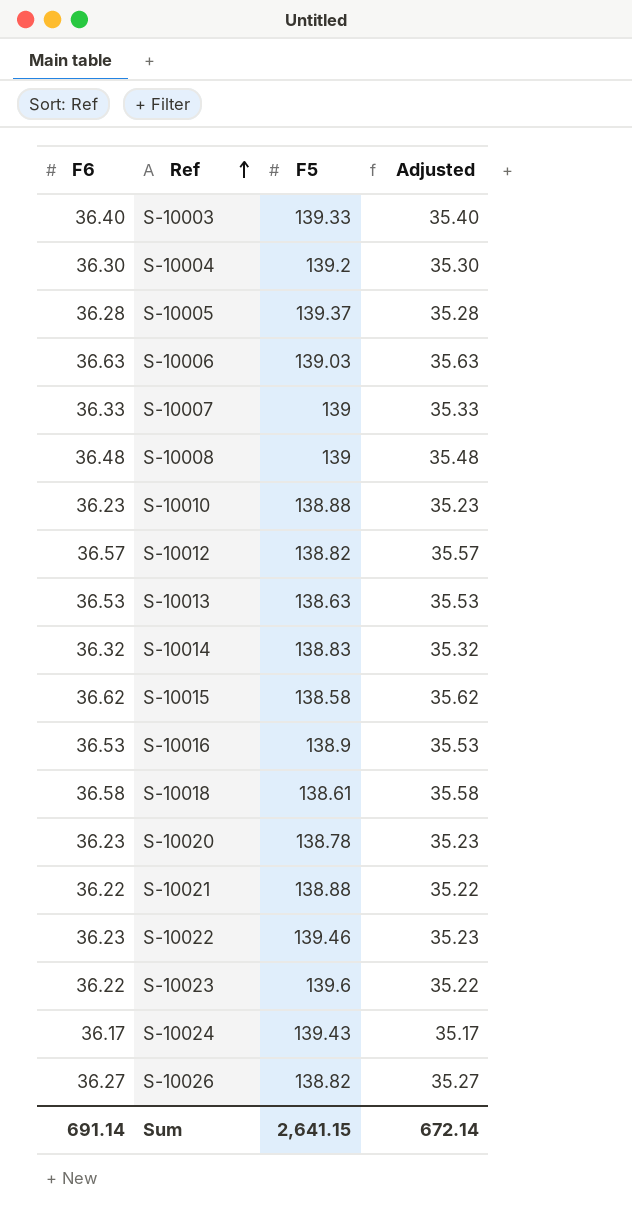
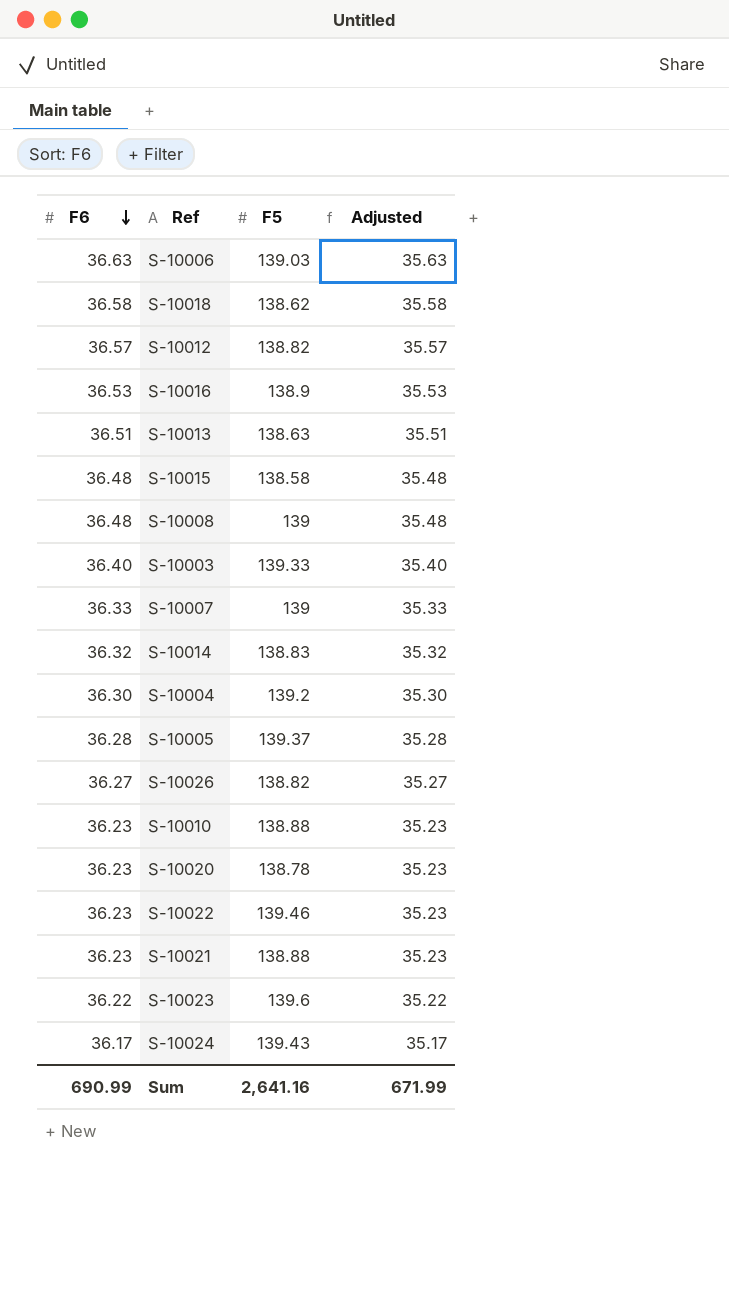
row order: Ref ascending -> F6 descending
S-10018 | F5: 138.61 -> 138.62
S-10013 | F6: 36.53 -> 36.51
S-10013 | Adjusted: 35.53 -> 35.51
S-10015 | F6: 36.62 -> 36.48
S-10015 | Adjusted: 35.62 -> 35.48
S-10021 | F6: 36.22 -> 36.23
S-10021 | Adjusted: 35.22 -> 35.23
Sum | F6: 691.14 -> 690.99
Sum | F5: 2,641.15 -> 2,641.16
Sum | Adjusted: 672.14 -> 671.99

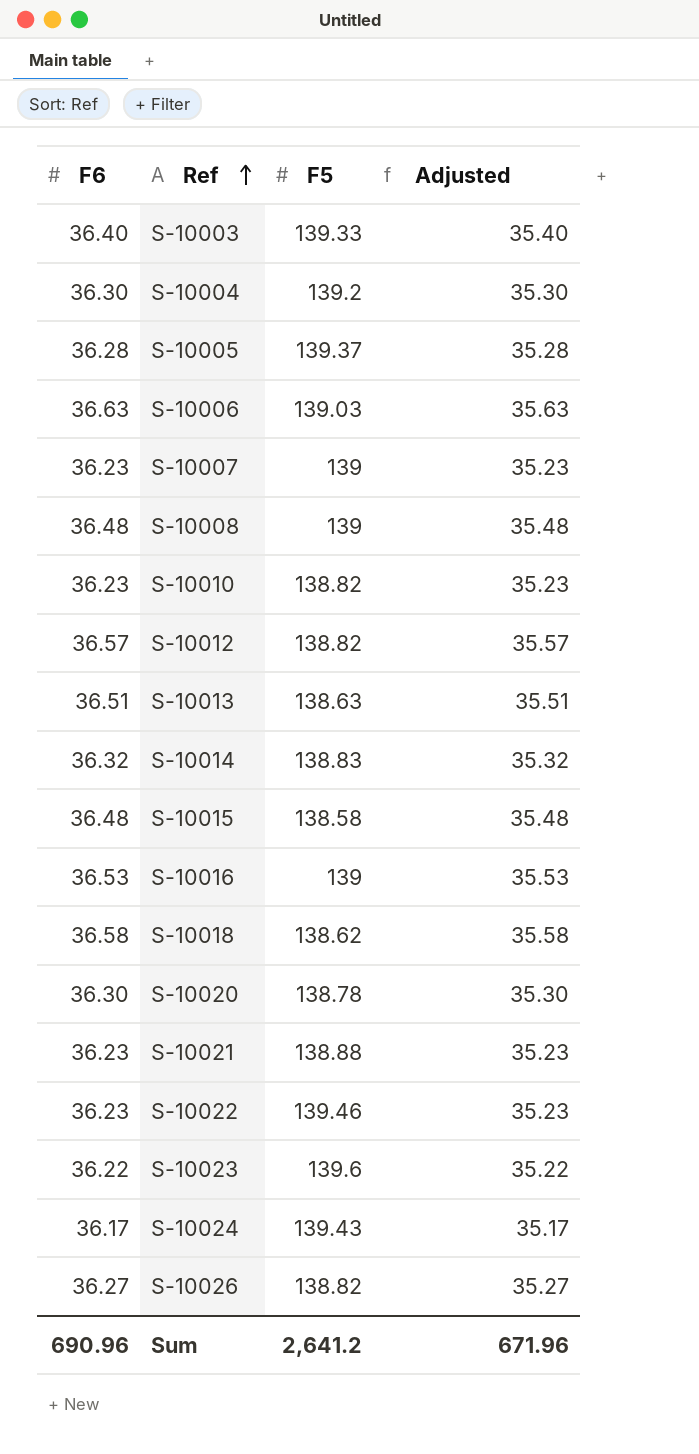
row order: F6 descending -> Ref ascending
S-10007 | F6: 36.33 -> 36.23
S-10007 | Adjusted: 35.33 -> 35.23
S-10010 | F5: 138.88 -> 138.82
S-10016 | F5: 138.9 -> 139
S-10020 | F6: 36.23 -> 36.30
S-10020 | Adjusted: 35.23 -> 35.30
Sum | F6: 690.99 -> 690.96
Sum | F5: 2,641.16 -> 2,641.2
Sum | Adjusted: 671.99 -> 671.96

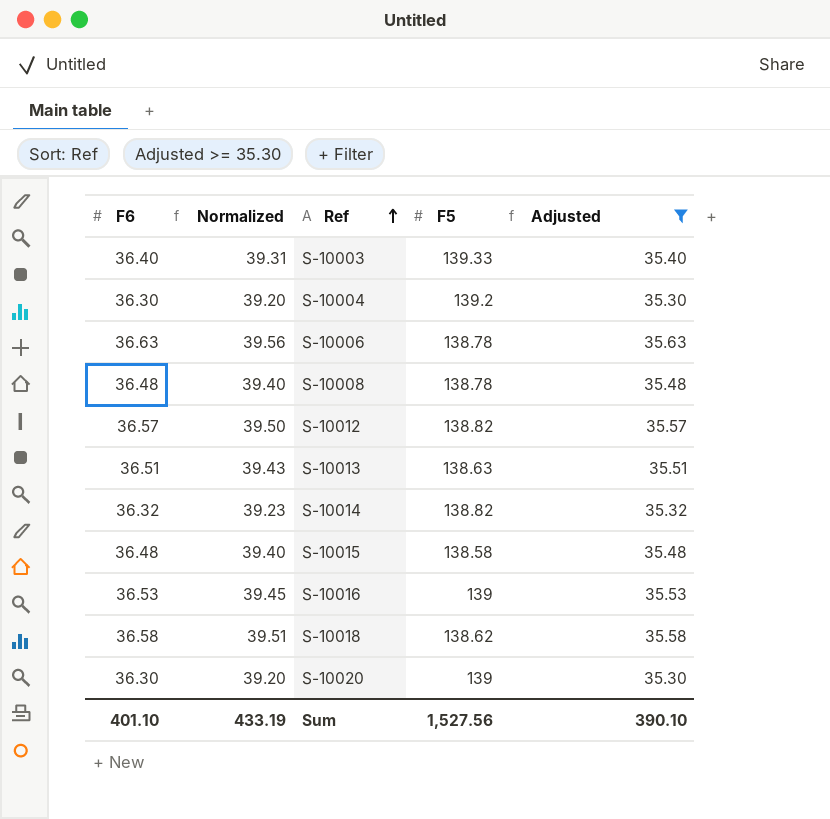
filter: none -> Adjusted >= 35.30
column Normalized | formula: none -> [F6] * 1.08
S-10006 | F5: 139.03 -> 138.78
S-10008 | F5: 139 -> 138.78
S-10014 | F5: 138.83 -> 138.82
S-10020 | F5: 138.78 -> 139
Sum | F6: 690.96 -> 401.10
Sum | F5: 2,641.2 -> 1,527.56
Sum | Adjusted: 671.96 -> 390.10

